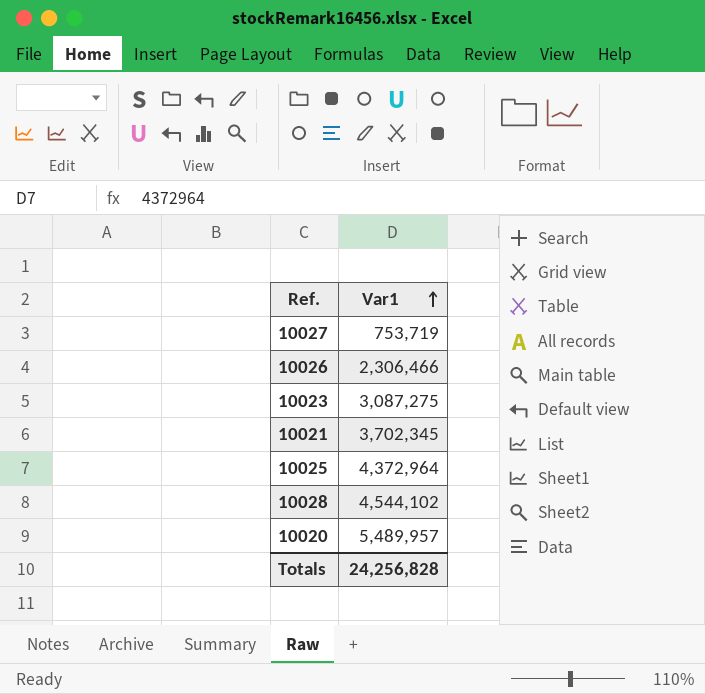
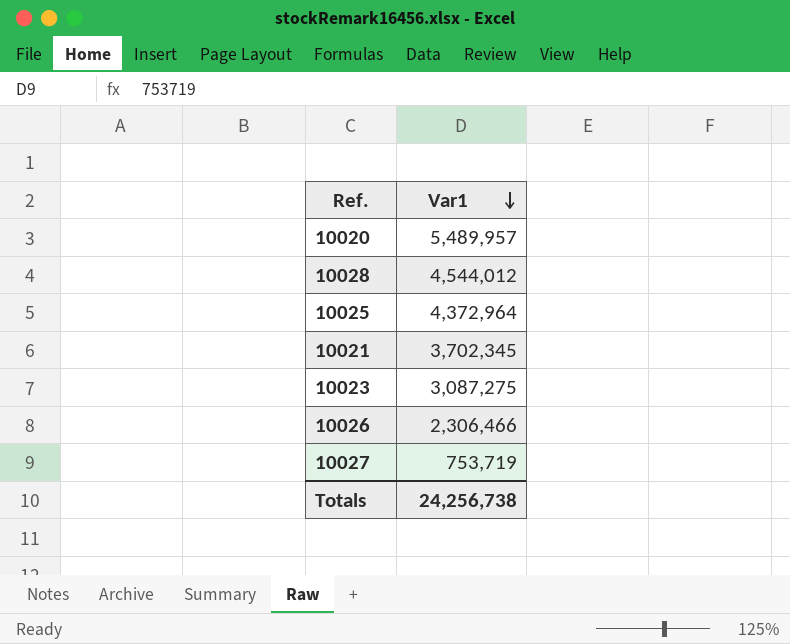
row order: Var1 ascending -> Var1 descending
10028 | Var1: 4,544,102 -> 4,544,012
Totals | Var1: 24,256,828 -> 24,256,738

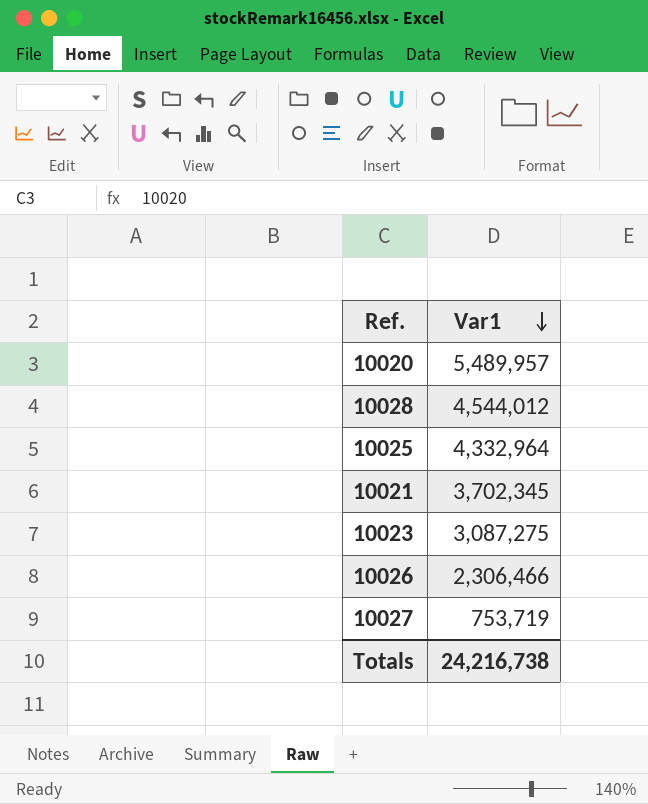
10025 | Var1: 4,372,964 -> 4,332,964
Totals | Var1: 24,256,738 -> 24,216,738

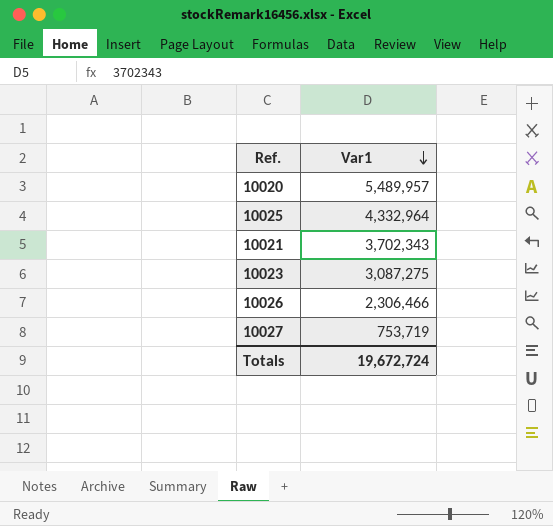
row 10028: 4,544,012 -> none
10021 | Var1: 3,702,345 -> 3,702,343
Totals | Var1: 24,216,738 -> 19,672,724

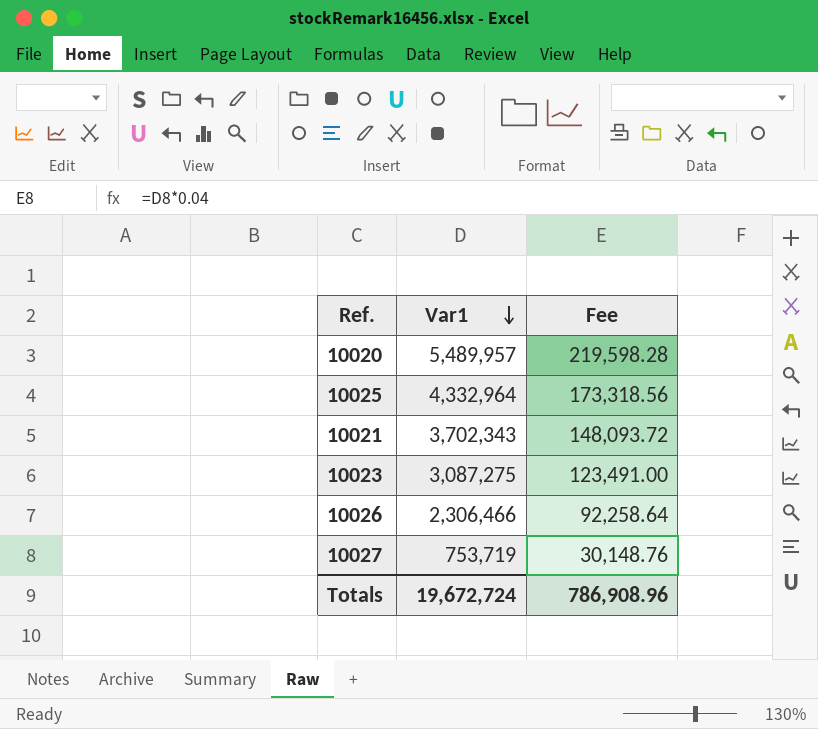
column Fee | formula: none -> [Var1] * 0.04

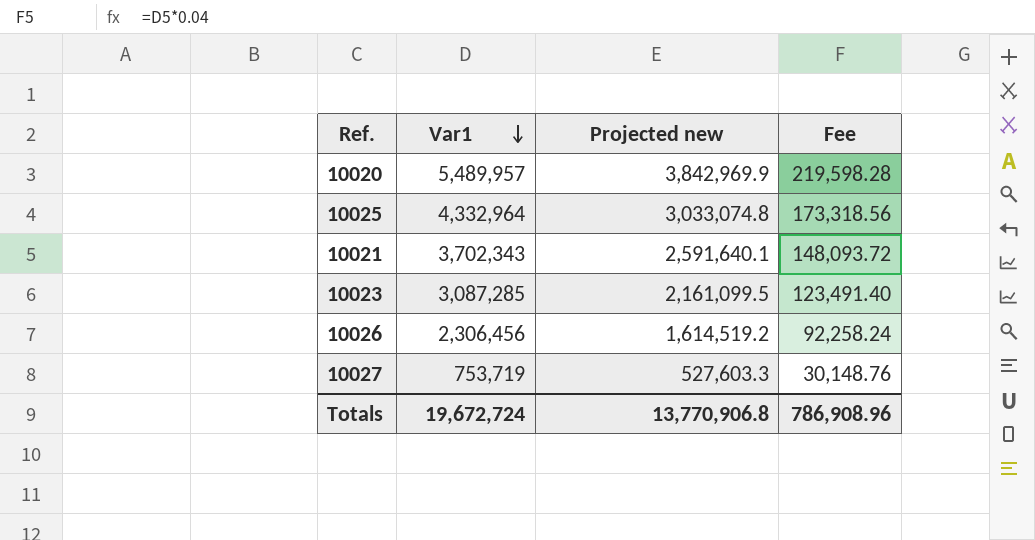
column Projected new | formula: none -> [Var1] * 0.7
10023 | Var1: 3,087,275 -> 3,087,285
10023 | Fee: 123,491.00 -> 123,491.40
10026 | Var1: 2,306,466 -> 2,306,456
10026 | Fee: 92,258.64 -> 92,258.24

